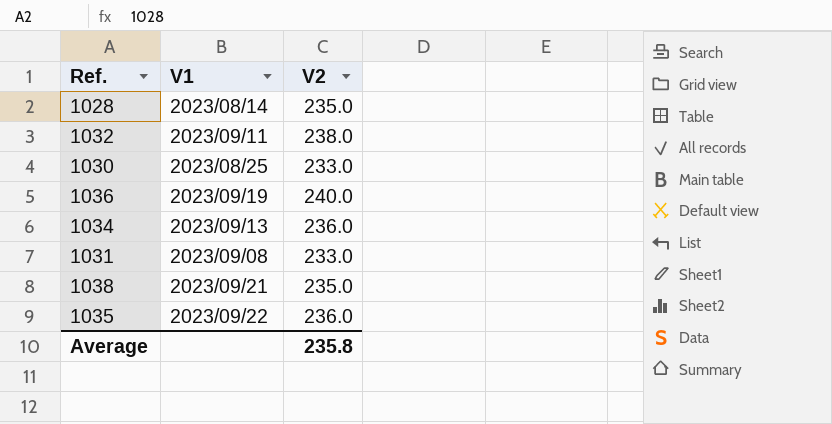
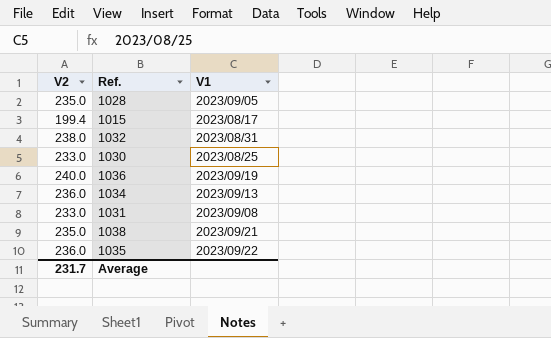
column V2 | position: 3 -> 1
1028 | V1: 2023/08/14 -> 2023/09/05
row 1015: none -> 199.4 | 2023/08/17
1032 | V1: 2023/09/11 -> 2023/08/31
Average | V2: 235.8 -> 231.7

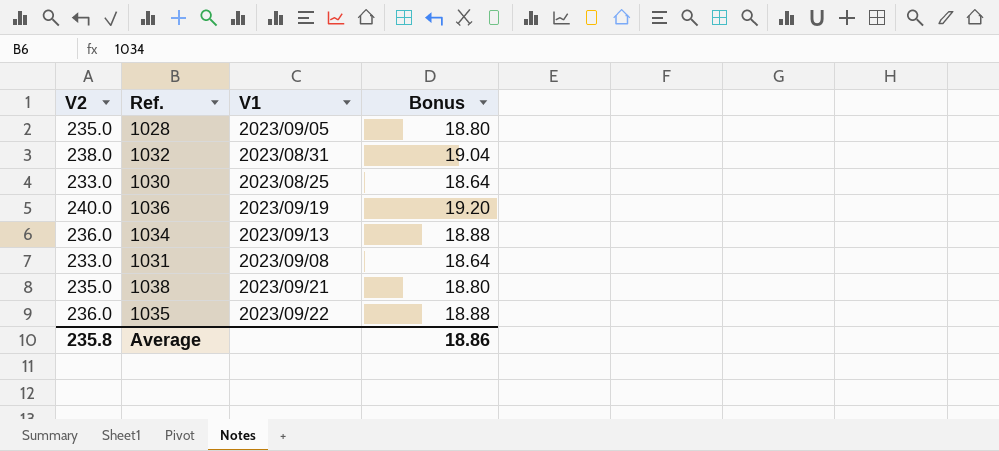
column Bonus | formula: none -> [V2] * 0.08
row 1015: 199.4 | 2023/08/17 -> none
Average | V2: 231.7 -> 235.8

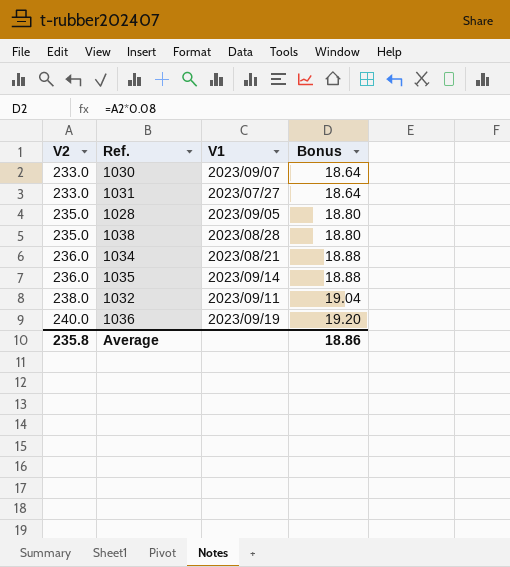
row order: none -> V2 ascending
1030 | V1: 2023/08/25 -> 2023/09/07
1031 | V1: 2023/09/08 -> 2023/07/27
1038 | V1: 2023/09/21 -> 2023/08/28
1034 | V1: 2023/09/13 -> 2023/08/21
1035 | V1: 2023/09/22 -> 2023/09/14
1032 | V1: 2023/08/31 -> 2023/09/11

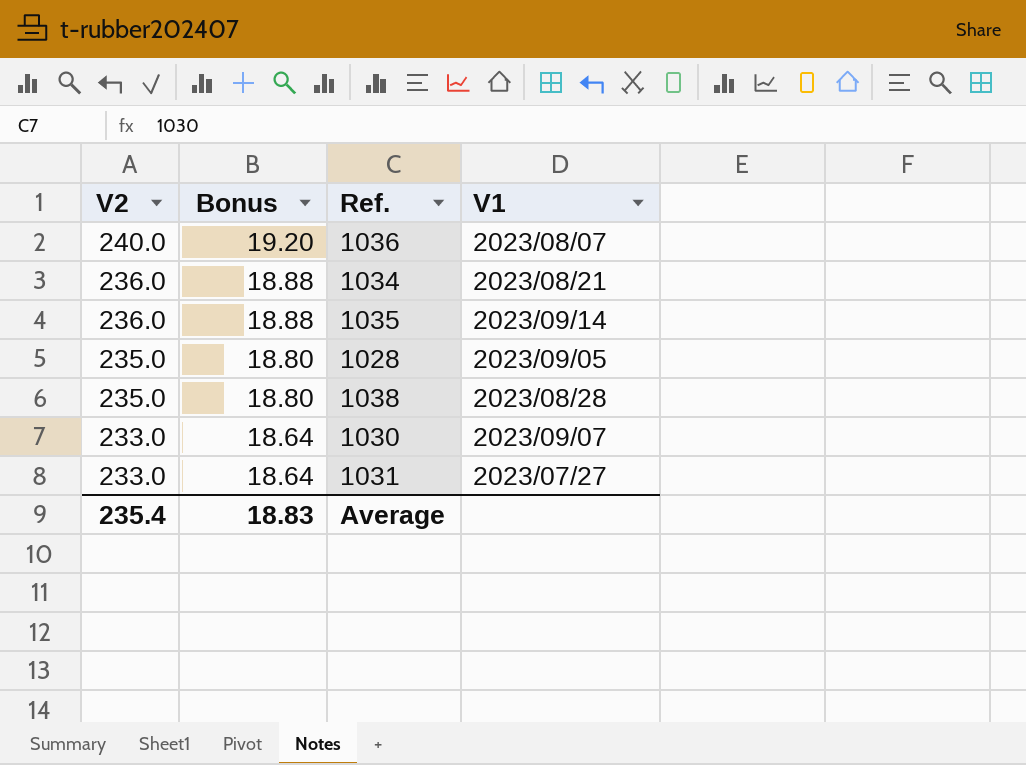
row order: V2 ascending -> V2 descending
column Bonus | position: 4 -> 2
row 1032: 238.0 | 2023/09/11 | 19.04 -> none
1036 | V1: 2023/09/19 -> 2023/08/07
Average | V2: 235.8 -> 235.4
Average | Bonus: 18.86 -> 18.83

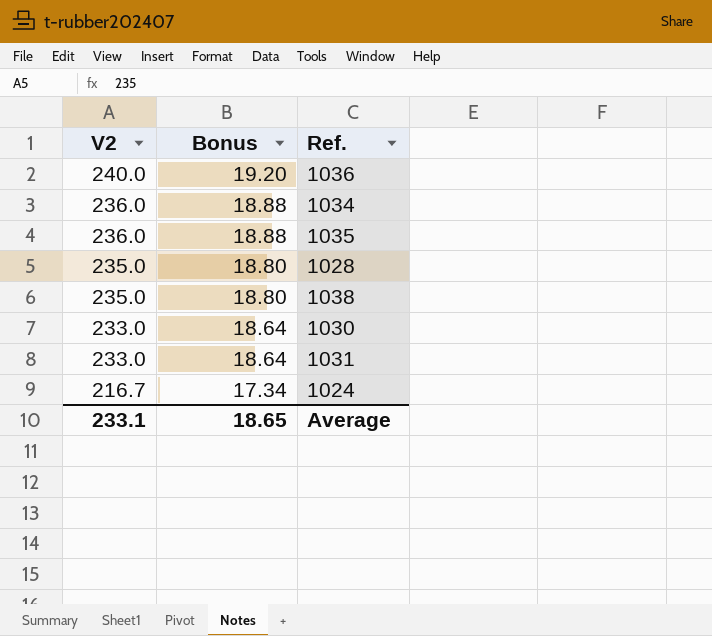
column V1 | position: 4 -> none
row 1024: none -> 216.7 | 17.34
Average | V2: 235.4 -> 233.1
Average | Bonus: 18.83 -> 18.65

